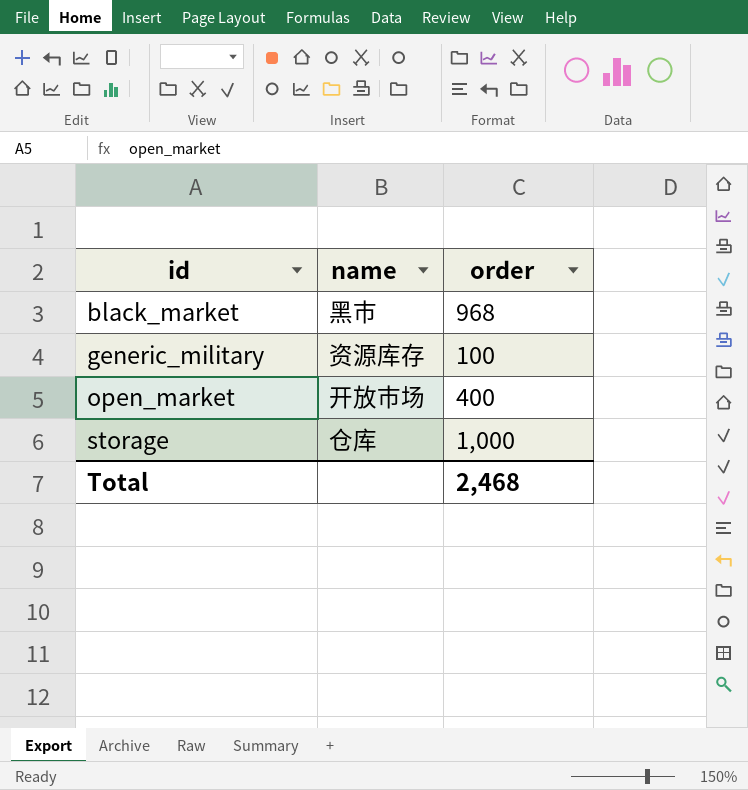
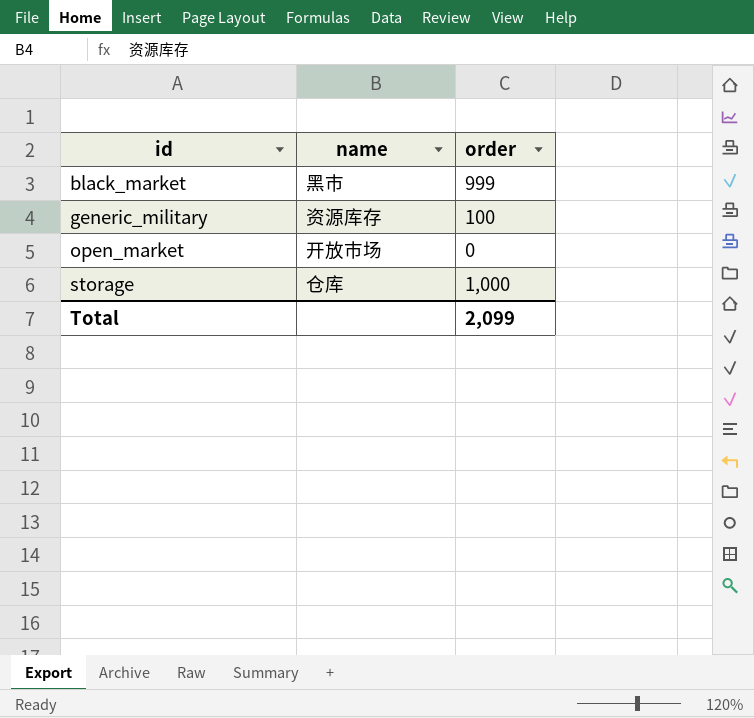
black_market | order: 968 -> 999
open_market | order: 400 -> 0
Total | order: 2,468 -> 2,099

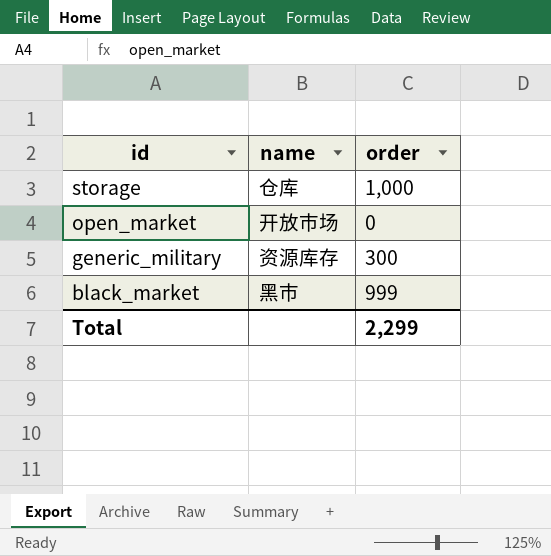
row order: id ascending -> id descending
generic_military | order: 100 -> 300
Total | order: 2,099 -> 2,299

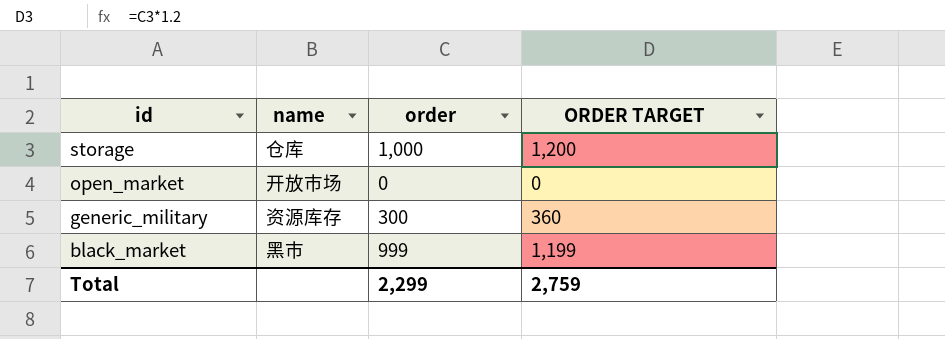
column ORDER TARGET | formula: none -> [order] * 1.2

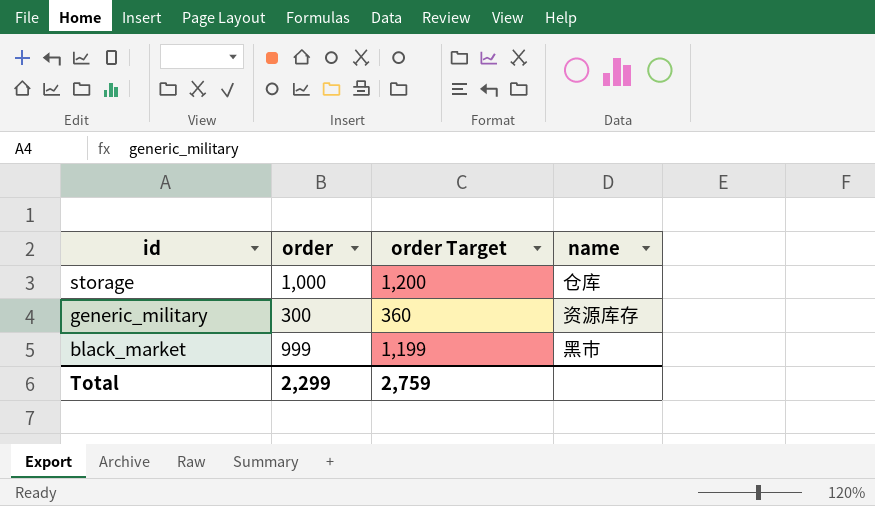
column name: ORDER TARGET -> order Target
column name | position: 2 -> 4
row open_market: 开放市场 | 0 | 0 -> none

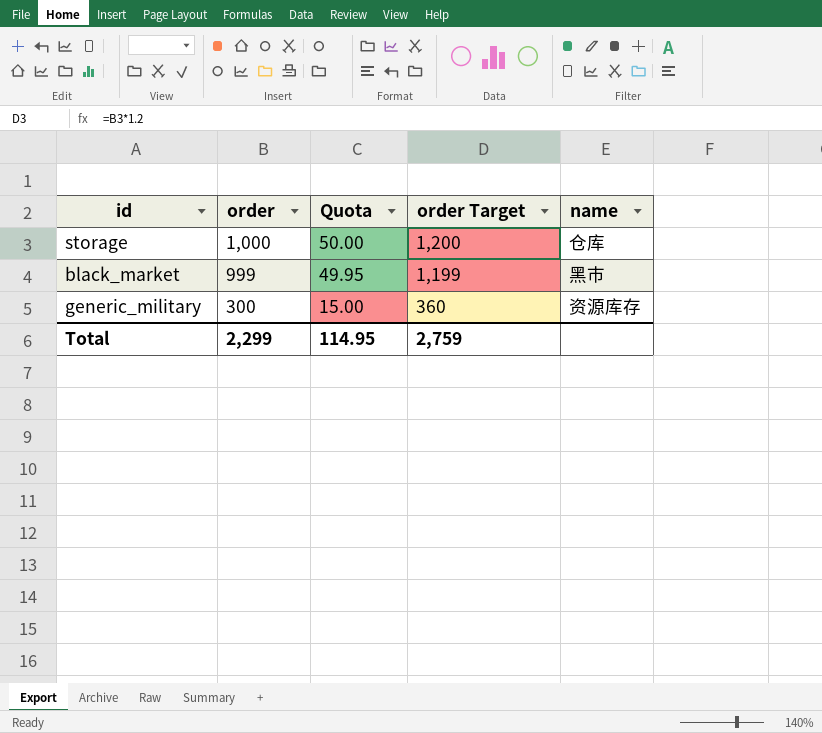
row order: id descending -> order descending
column Quota | formula: none -> [order] * 0.05

